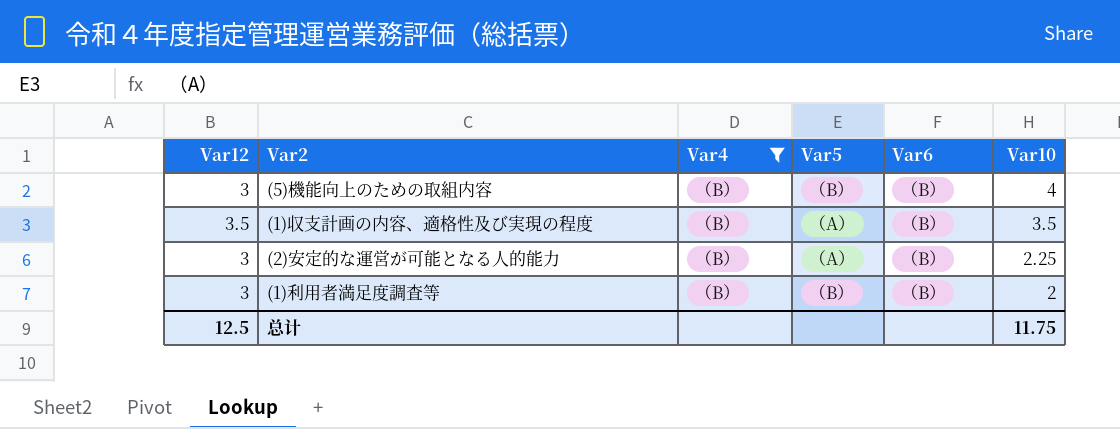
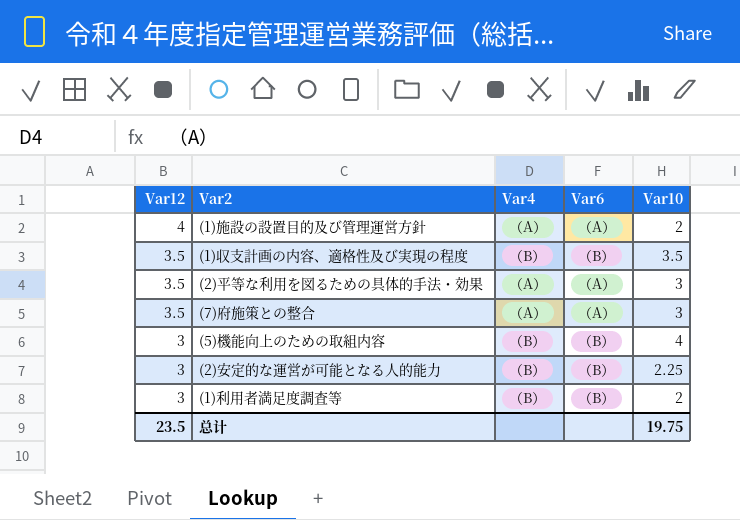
filter: Var4 = （B） -> none
row order: Var10 descending -> Var12 descending
column Var5 | position: 4 -> none
总计 | Var12: 12.5 -> 23.5
总计 | Var10: 11.75 -> 19.75

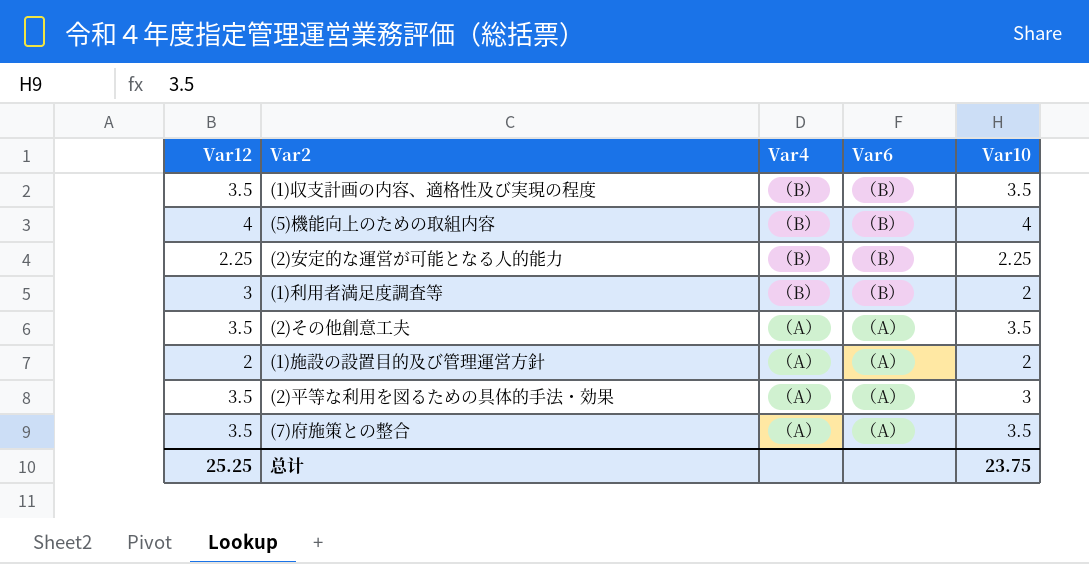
row order: Var12 descending -> Var4 descending
(5)機能向上のための取組内容 | Var12: 3 -> 4
(2)安定的な運営が可能となる人的能力 | Var12: 3 -> 2.25
row (2)その他創意工夫: none -> 3.5 | （A） | （A） | 3.5
(1)施設の設置目的及び管理運営方針 | Var12: 4 -> 2
(7)府施策との整合 | Var10: 3 -> 3.5
总计 | Var12: 23.5 -> 25.25
总计 | Var10: 19.75 -> 23.75

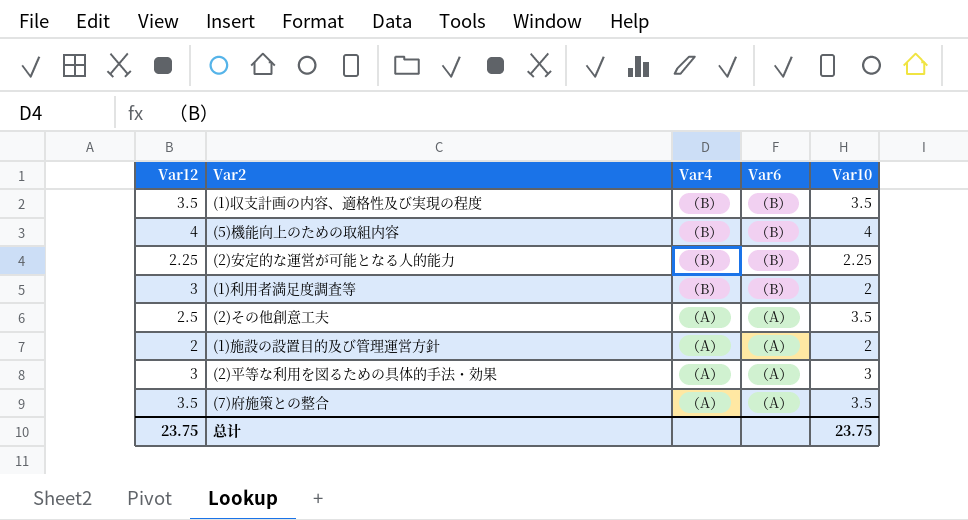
(2)その他創意工夫 | Var12: 3.5 -> 2.5
(2)平等な利用を図るための具体的手法・効果 | Var12: 3.5 -> 3
总计 | Var12: 25.25 -> 23.75

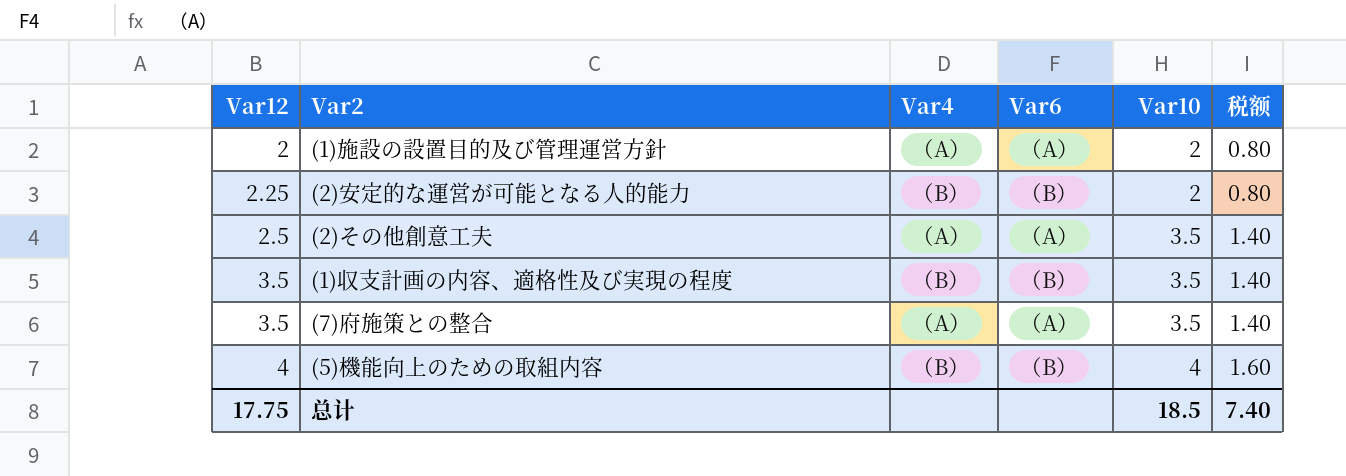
row order: Var4 descending -> Var12 ascending
column 税额 | formula: none -> [Var10] * 0.4
row (1)利用者満足度調査等: 3 | （B） | （B） | 2 -> none
row (2)平等な利用を図るための具体的手法・効果: 3 | （A） | （A） | 3 -> none
(2)安定的な運営が可能となる人的能力 | Var10: 2.25 -> 2
总计 | Var12: 23.75 -> 17.75
总计 | Var10: 23.75 -> 18.5

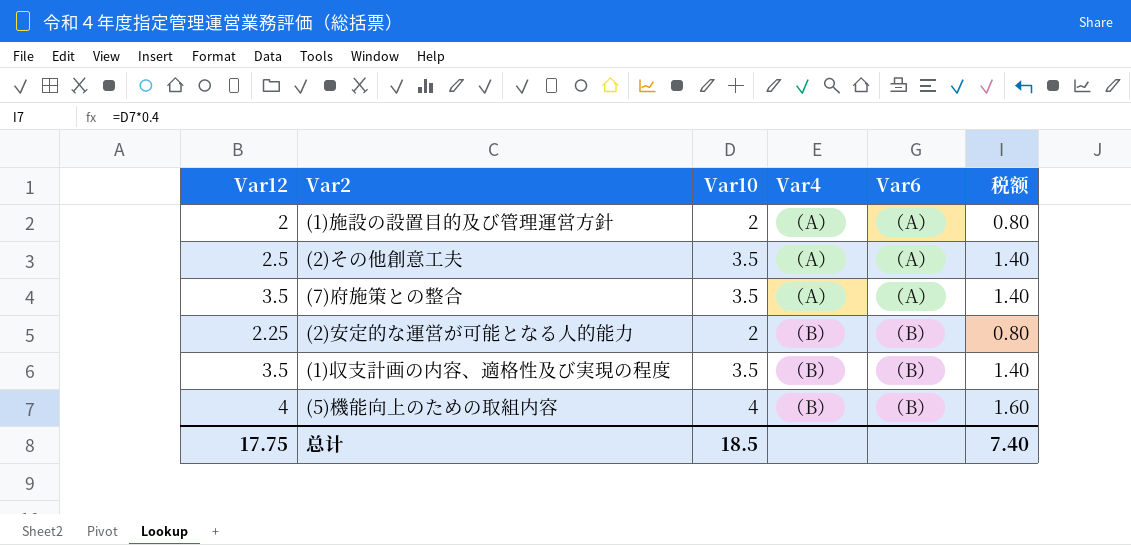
row order: Var12 ascending -> Var4 ascending
column Var10 | position: 5 -> 3

